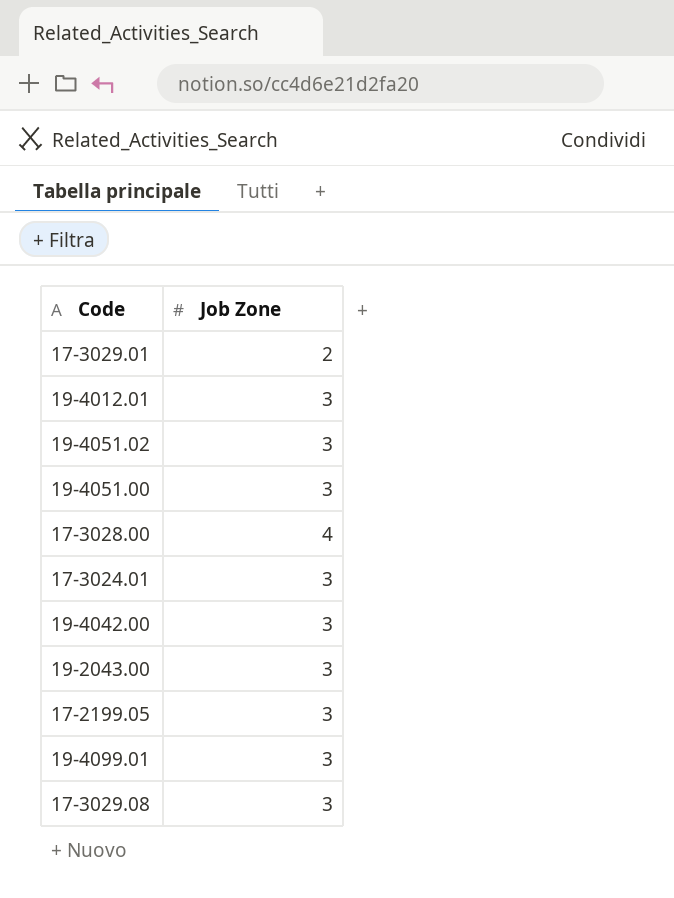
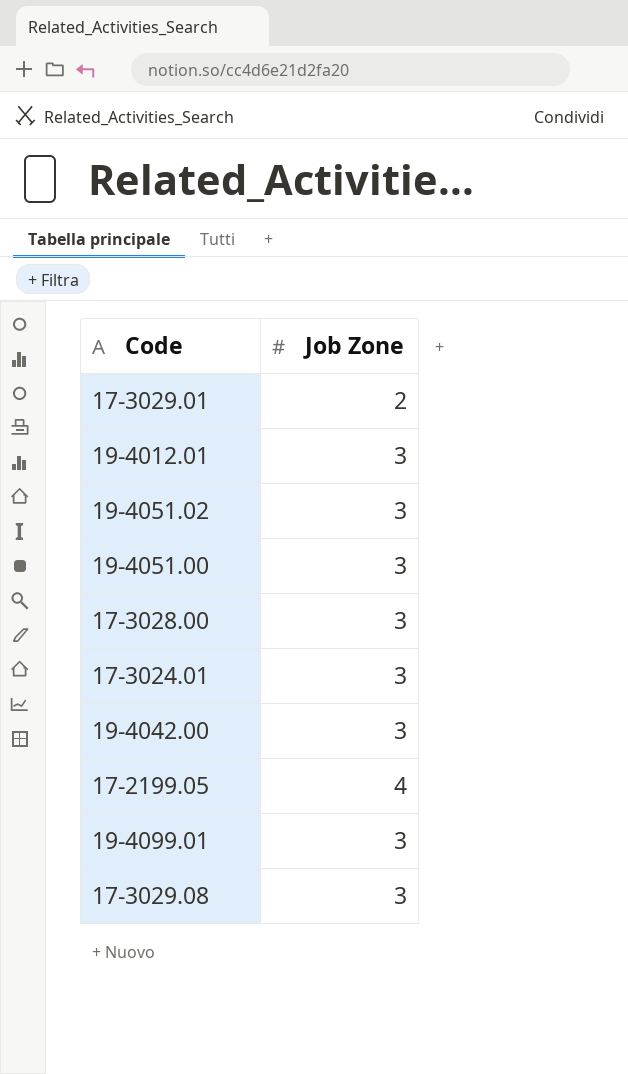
row 19-2043.00: 3 -> none
17-3028.00 | Job Zone: 4 -> 3
17-2199.05 | Job Zone: 3 -> 4

